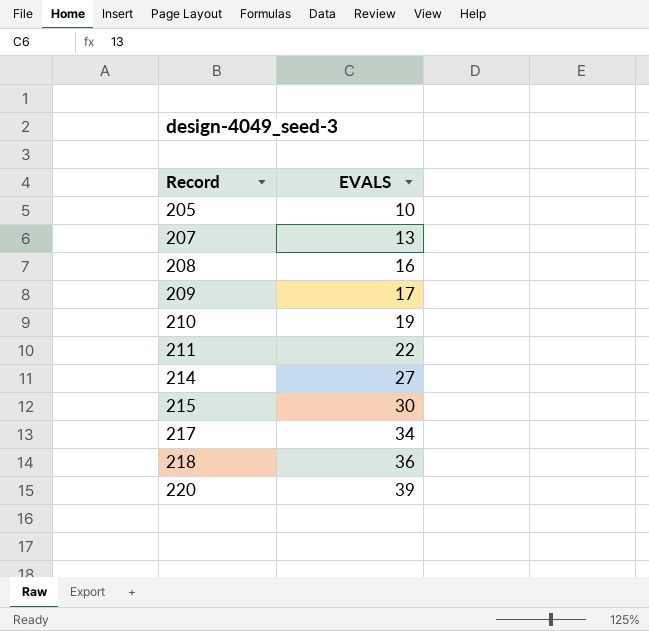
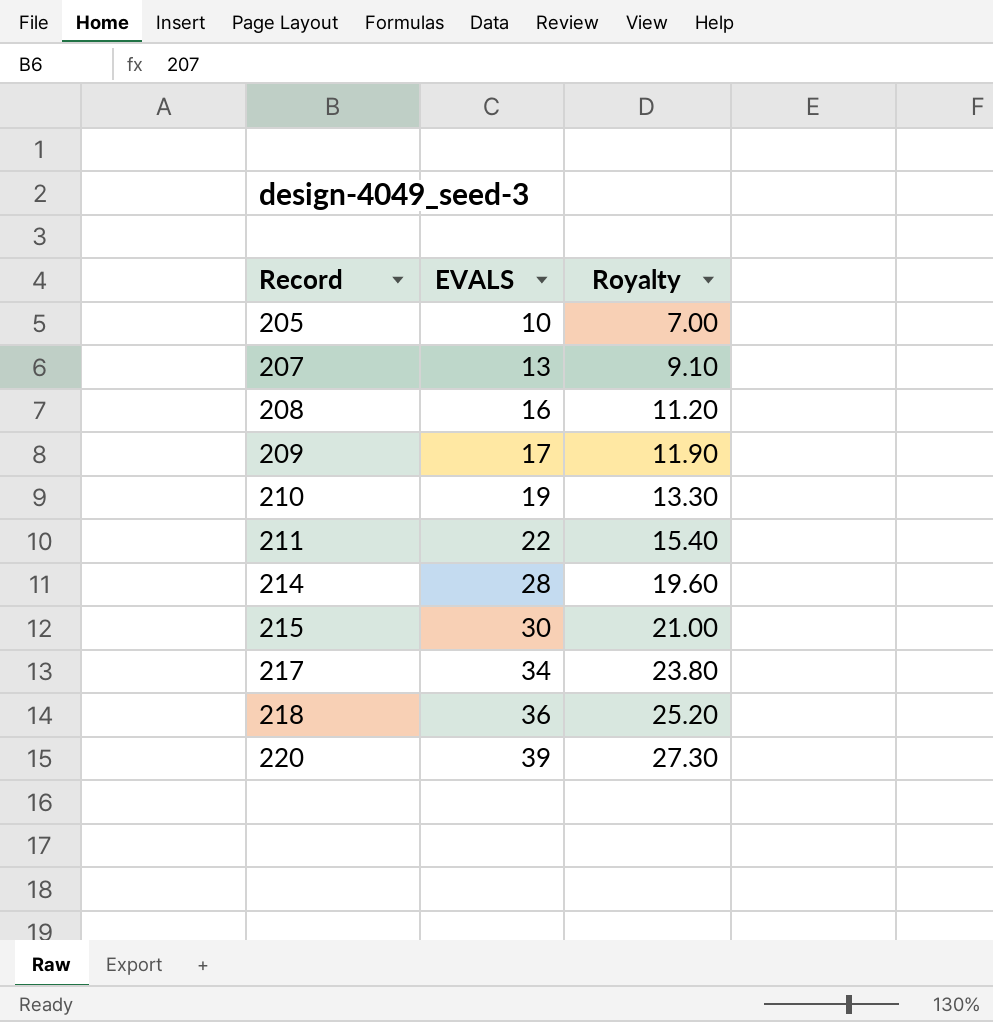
column Royalty | formula: none -> [EVALS] * 0.7
214 | EVALS: 27 -> 28

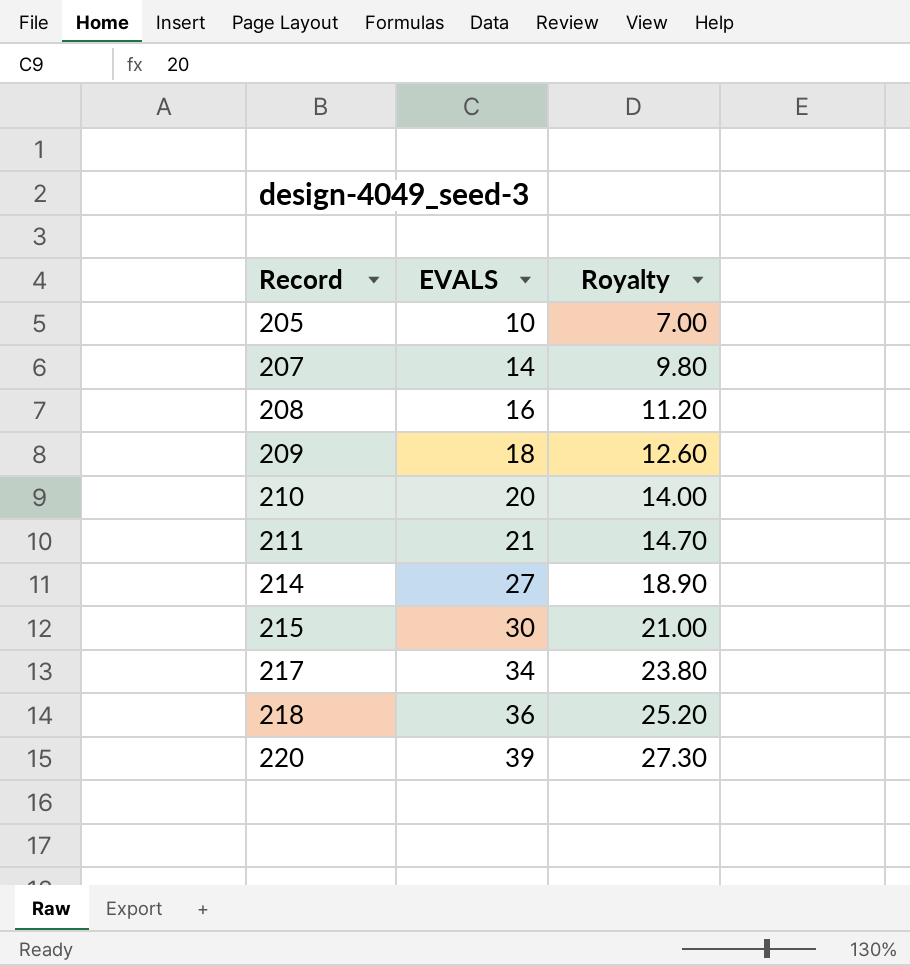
207 | EVALS: 13 -> 14
207 | Royalty: 9.10 -> 9.80
209 | EVALS: 17 -> 18
209 | Royalty: 11.90 -> 12.60
210 | EVALS: 19 -> 20
210 | Royalty: 13.30 -> 14.00
211 | EVALS: 22 -> 21
211 | Royalty: 15.40 -> 14.70
214 | EVALS: 28 -> 27
214 | Royalty: 19.60 -> 18.90

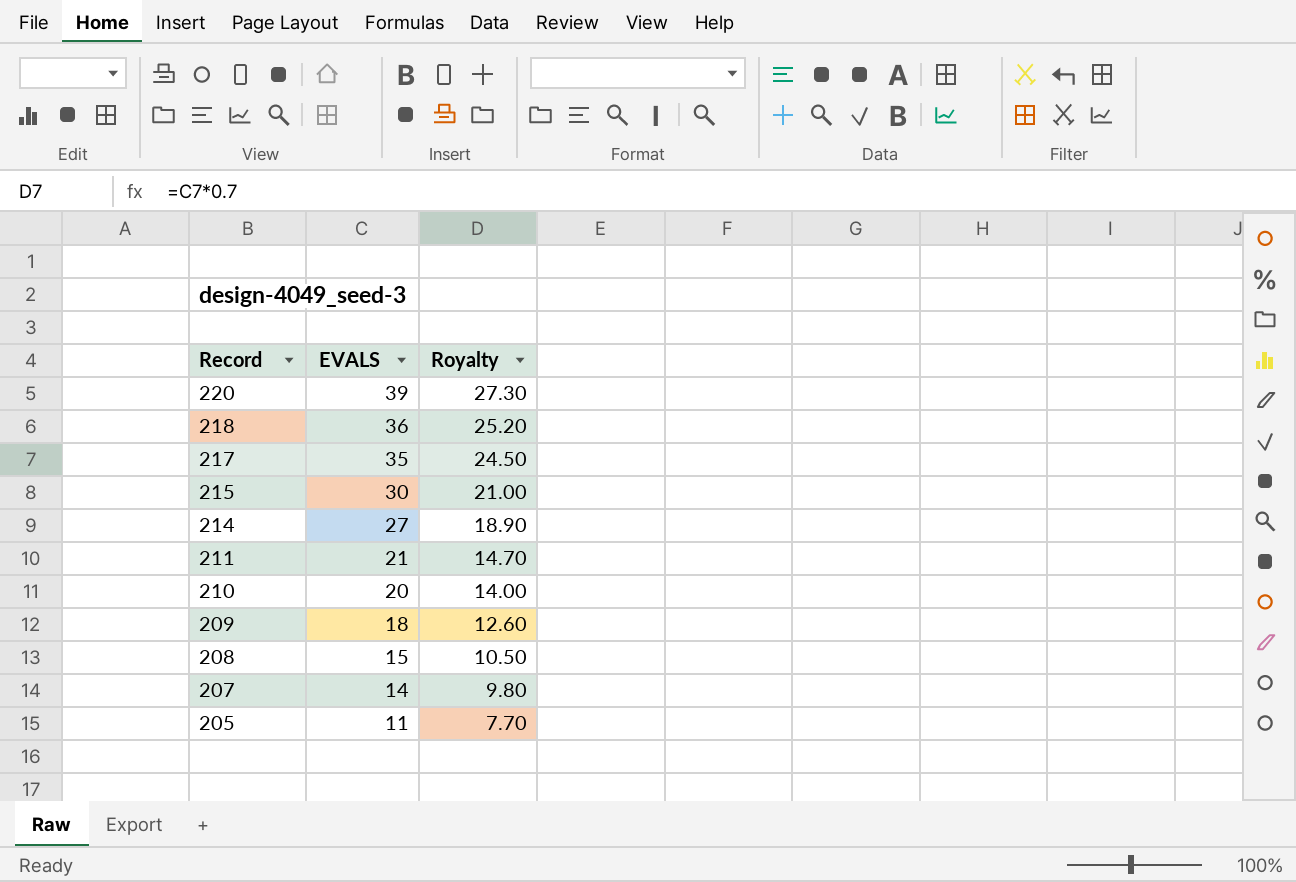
row order: Record ascending -> Record descending
217 | EVALS: 34 -> 35
217 | Royalty: 23.80 -> 24.50
208 | EVALS: 16 -> 15
208 | Royalty: 11.20 -> 10.50
205 | EVALS: 10 -> 11
205 | Royalty: 7.00 -> 7.70

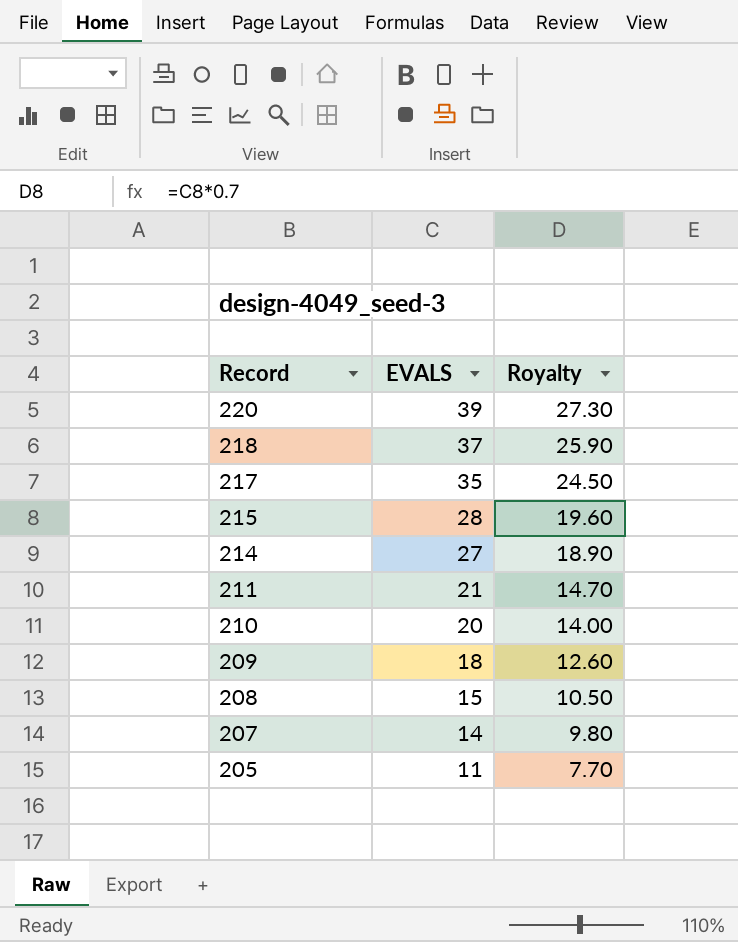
218 | EVALS: 36 -> 37
218 | Royalty: 25.20 -> 25.90
215 | EVALS: 30 -> 28
215 | Royalty: 21.00 -> 19.60

